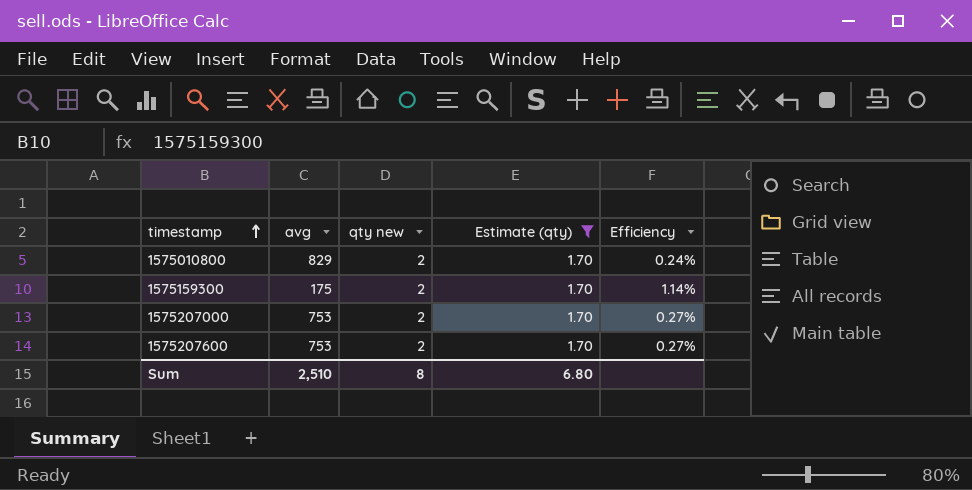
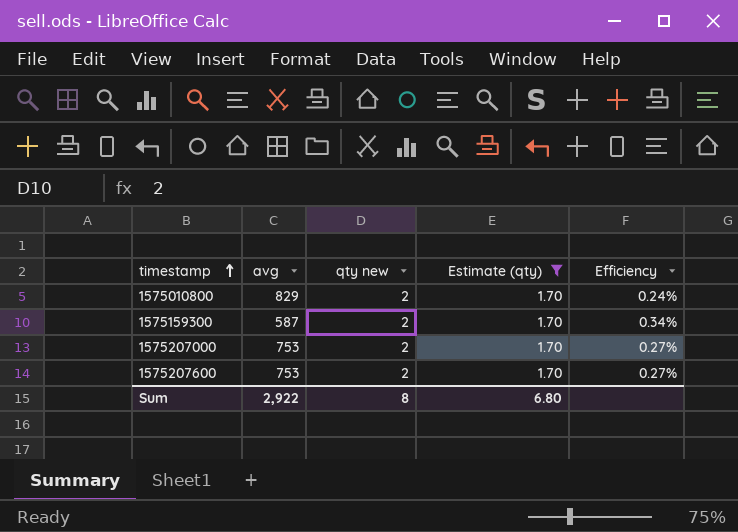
1575159300 | avg: 175 -> 587
1575159300 | Efficiency: 1.14% -> 0.34%
Sum | avg: 2,510 -> 2,922

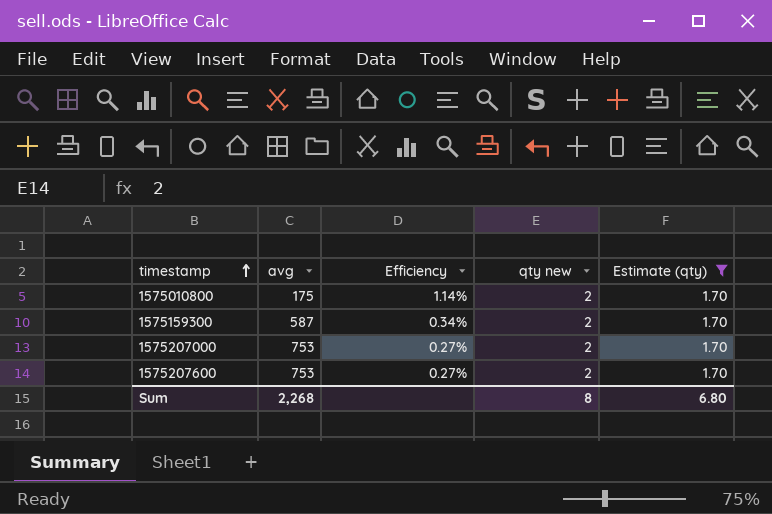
column Efficiency | position: 5 -> 3
1575010800 | avg: 829 -> 175
1575010800 | Efficiency: 0.24% -> 1.14%
Sum | avg: 2,922 -> 2,268

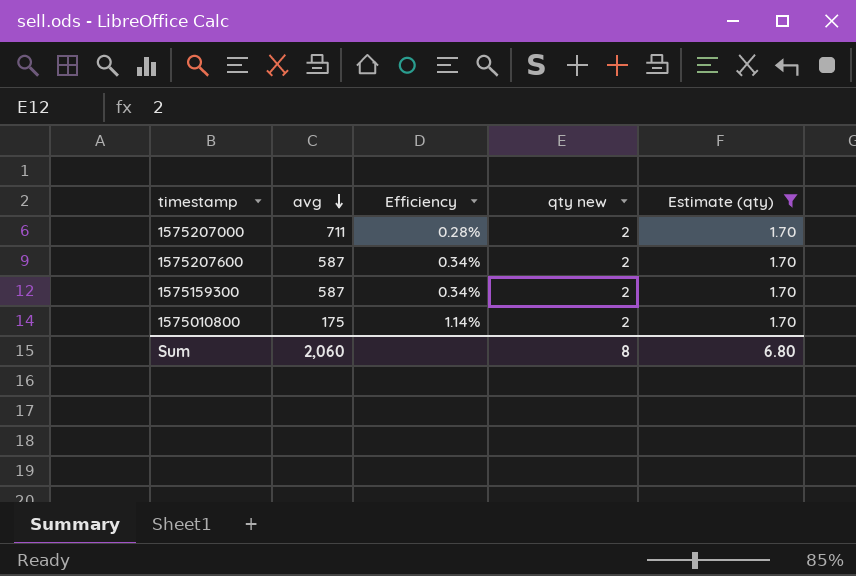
row order: timestamp ascending -> avg descending
1575207000 | avg: 753 -> 711
1575207000 | Efficiency: 0.27% -> 0.28%
1575207600 | avg: 753 -> 587
1575207600 | Efficiency: 0.27% -> 0.34%
Sum | avg: 2,268 -> 2,060

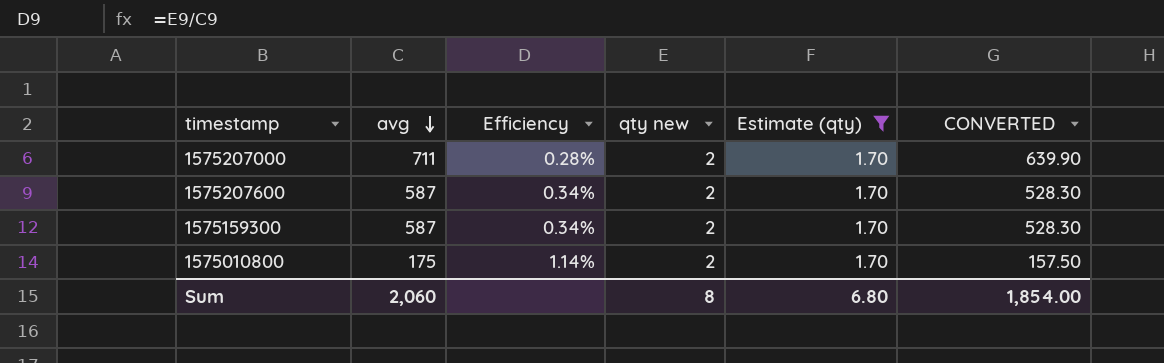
column CONVERTED | formula: none -> [avg] * 0.9

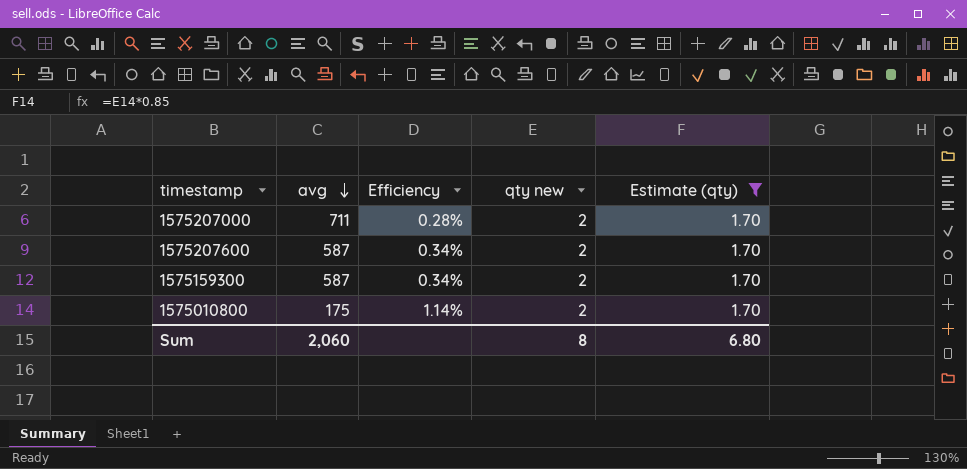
column CONVERTED | formula: [avg] * 0.9 -> none

